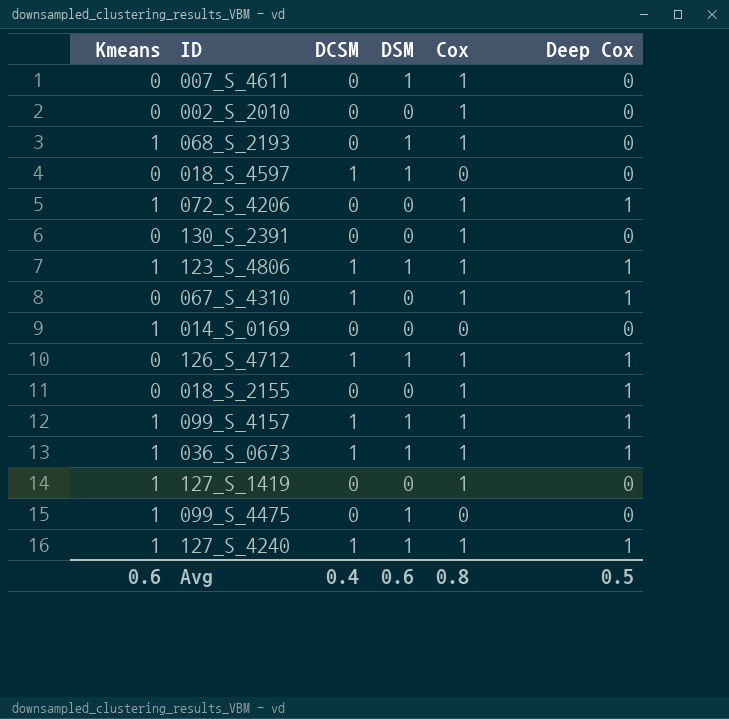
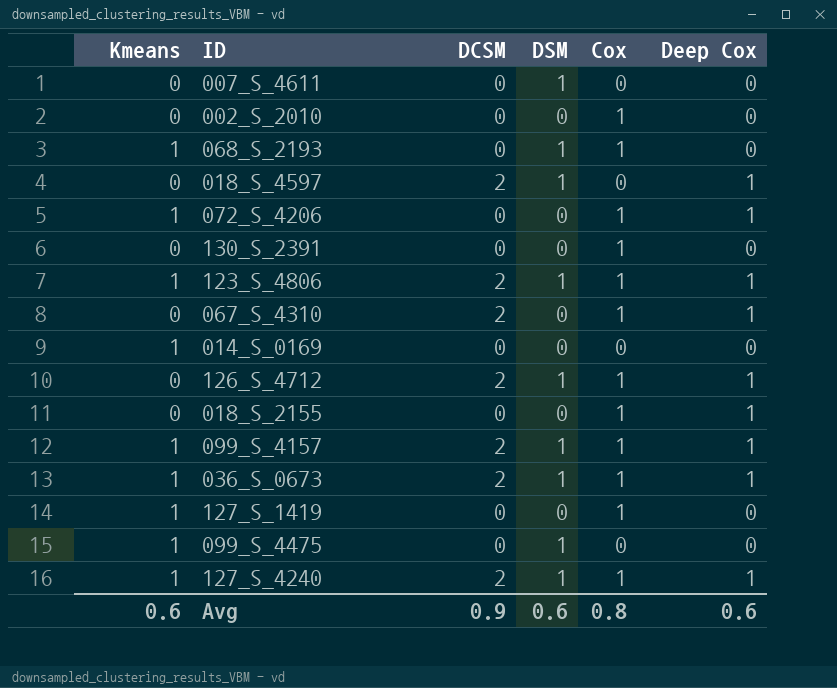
007_S_4611 | Cox: 1 -> 0
018_S_4597 | DCSM: 1 -> 2
018_S_4597 | Deep Cox: 0 -> 1
123_S_4806 | DCSM: 1 -> 2
067_S_4310 | DCSM: 1 -> 2
126_S_4712 | DCSM: 1 -> 2
099_S_4157 | DCSM: 1 -> 2
036_S_0673 | DCSM: 1 -> 2
127_S_4240 | DCSM: 1 -> 2
Avg | DCSM: 0.4 -> 0.9
Avg | Deep Cox: 0.5 -> 0.6

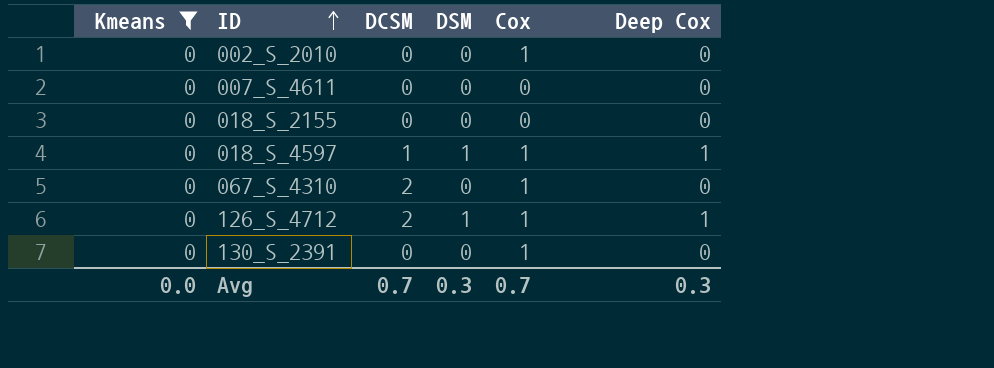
filter: none -> Kmeans = 0
row order: none -> ID ascending
007_S_4611 | DSM: 1 -> 0
018_S_2155 | Cox: 1 -> 0
018_S_2155 | Deep Cox: 1 -> 0
018_S_4597 | DCSM: 2 -> 1
018_S_4597 | Cox: 0 -> 1
067_S_4310 | Deep Cox: 1 -> 0
Avg | Kmeans: 0.6 -> 0.0
Avg | DCSM: 0.9 -> 0.7
Avg | DSM: 0.6 -> 0.3
Avg | Cox: 0.8 -> 0.7
Avg | Deep Cox: 0.6 -> 0.3

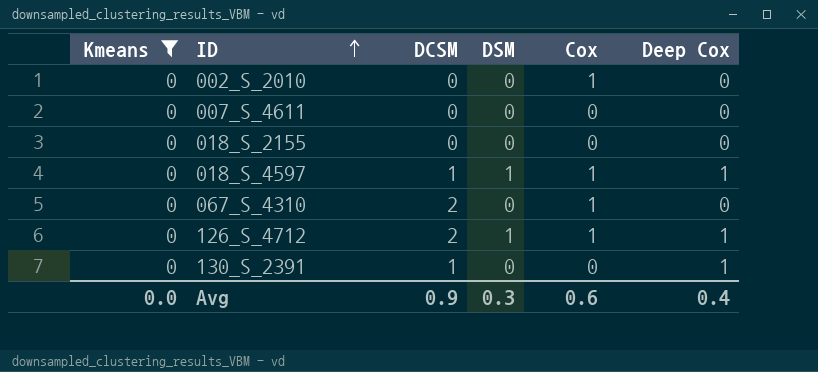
130_S_2391 | DCSM: 0 -> 1
130_S_2391 | Cox: 1 -> 0
130_S_2391 | Deep Cox: 0 -> 1
Avg | DCSM: 0.7 -> 0.9
Avg | Cox: 0.7 -> 0.6
Avg | Deep Cox: 0.3 -> 0.4

